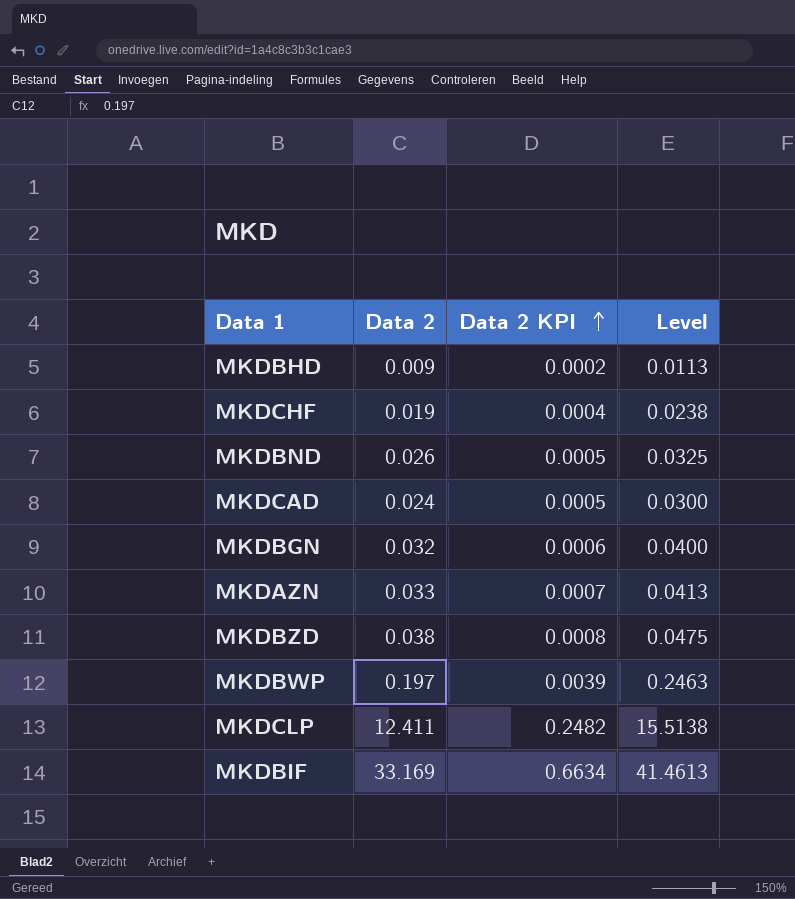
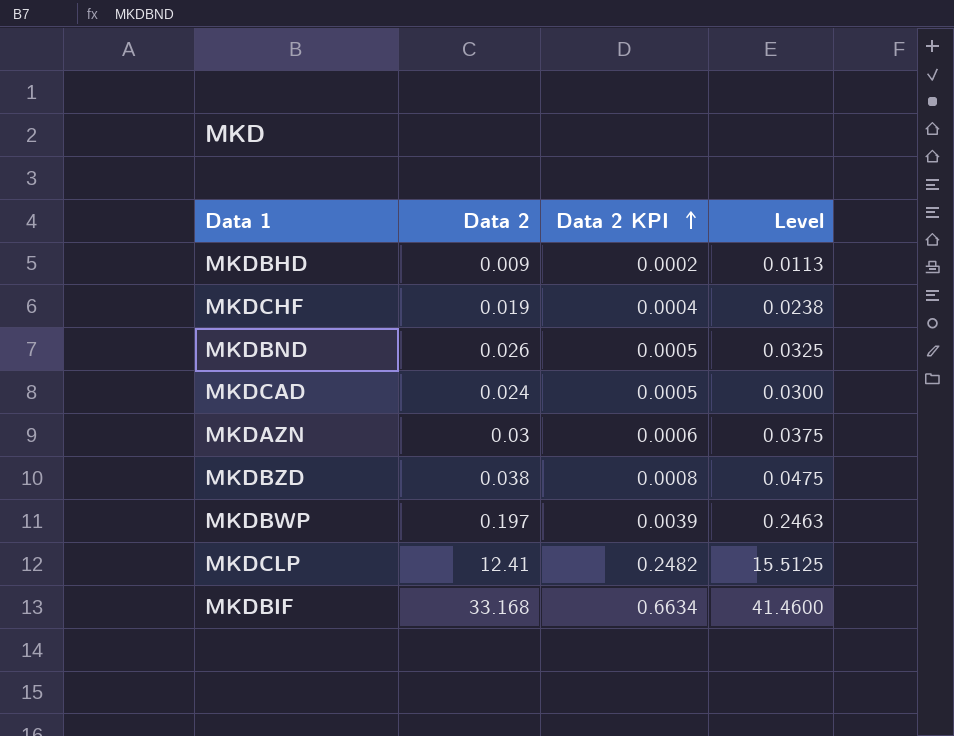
row MKDBGN: 0.032 | 0.0006 | 0.0400 -> none
MKDAZN | Data 2: 0.033 -> 0.03
MKDAZN | Data 2 KPI: 0.0007 -> 0.0006
MKDAZN | Level: 0.0413 -> 0.0375
MKDCLP | Data 2: 12.411 -> 12.41
MKDCLP | Level: 15.5138 -> 15.5125
MKDBIF | Data 2: 33.169 -> 33.168
MKDBIF | Level: 41.4613 -> 41.4600

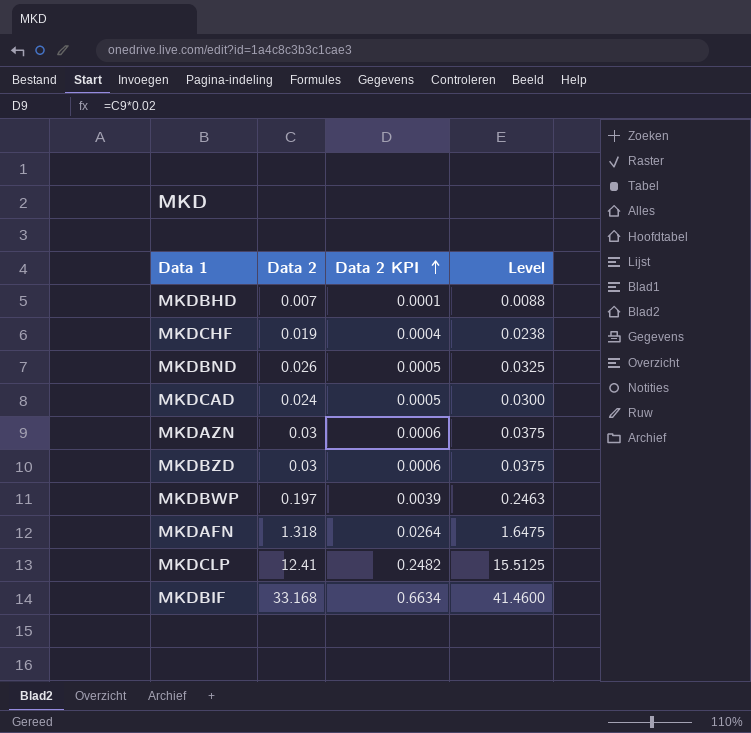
MKDBHD | Data 2: 0.009 -> 0.007
MKDBHD | Data 2 KPI: 0.0002 -> 0.0001
MKDBHD | Level: 0.0113 -> 0.0088
MKDBZD | Data 2: 0.038 -> 0.03
MKDBZD | Data 2 KPI: 0.0008 -> 0.0006
MKDBZD | Level: 0.0475 -> 0.0375
row MKDAFN: none -> 1.318 | 0.0264 | 1.6475

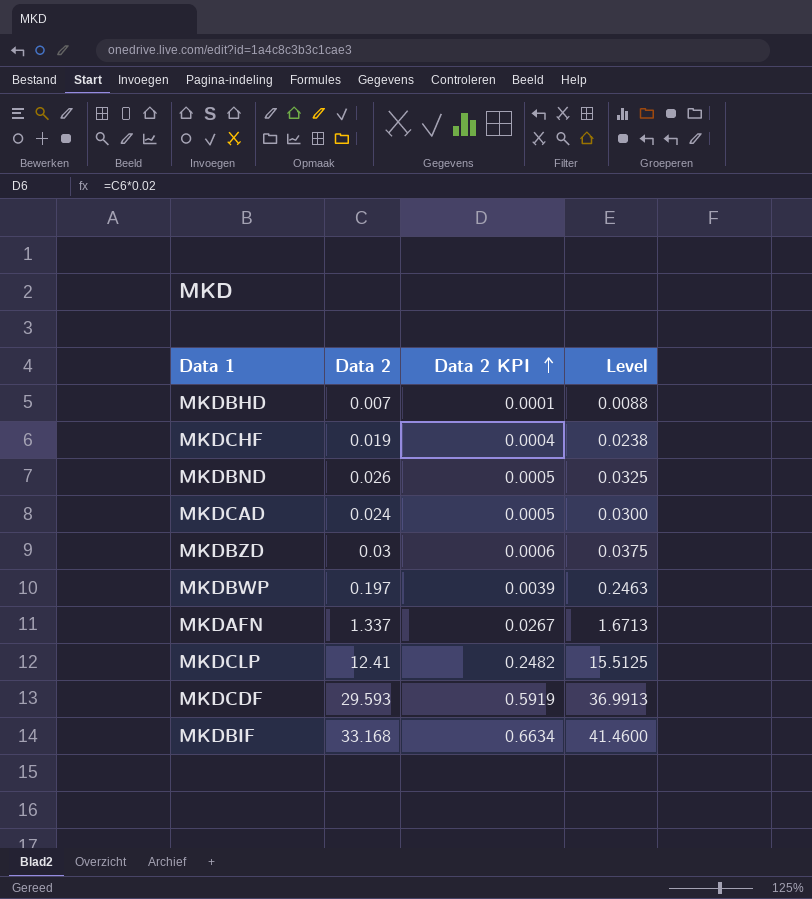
row MKDAZN: 0.03 | 0.0006 | 0.0375 -> none
MKDAFN | Data 2: 1.318 -> 1.337
MKDAFN | Data 2 KPI: 0.0264 -> 0.0267
MKDAFN | Level: 1.6475 -> 1.6713
row MKDCDF: none -> 29.593 | 0.5919 | 36.9913

